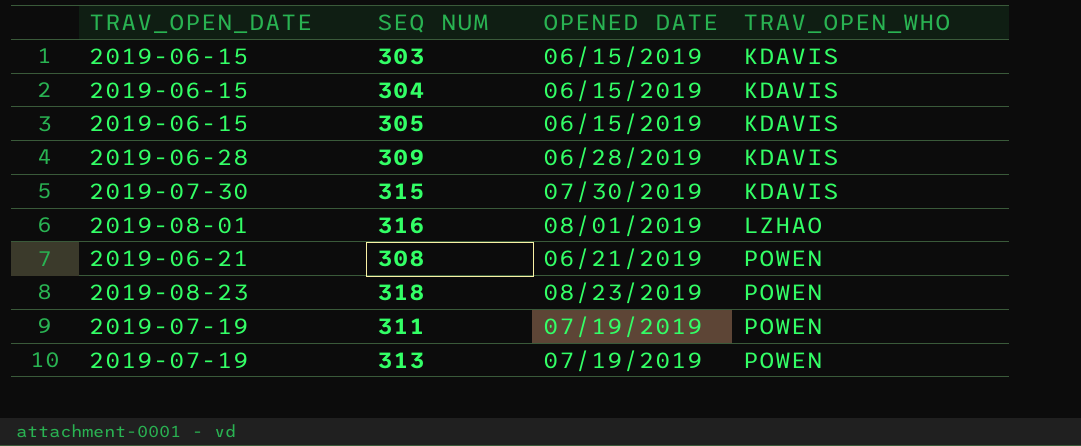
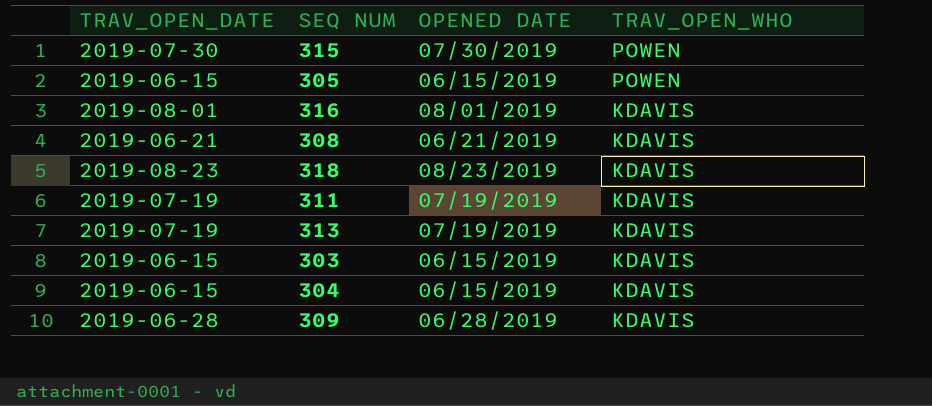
row order: TRAV_OPEN_WHO ascending -> TRAV_OPEN_WHO descending
315 | TRAV_OPEN_WHO: KDAVIS -> POWEN
305 | TRAV_OPEN_WHO: KDAVIS -> POWEN
316 | TRAV_OPEN_WHO: LZHAO -> KDAVIS
308 | TRAV_OPEN_WHO: POWEN -> KDAVIS
318 | TRAV_OPEN_WHO: POWEN -> KDAVIS
311 | TRAV_OPEN_WHO: POWEN -> KDAVIS
313 | TRAV_OPEN_WHO: POWEN -> KDAVIS

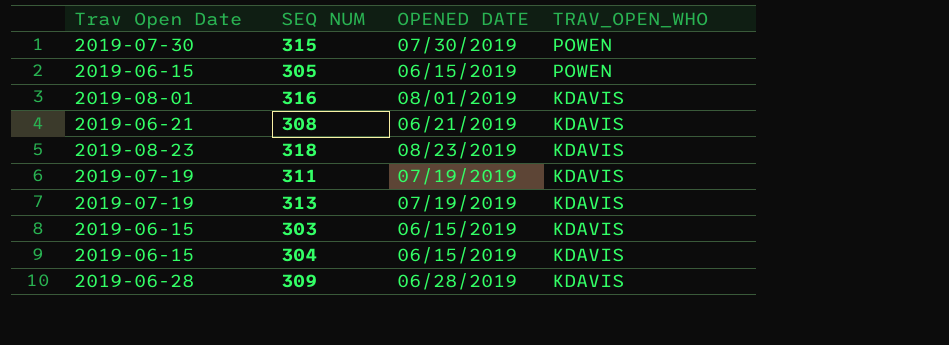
column name: TRAV_OPEN_DATE -> Trav Open Date

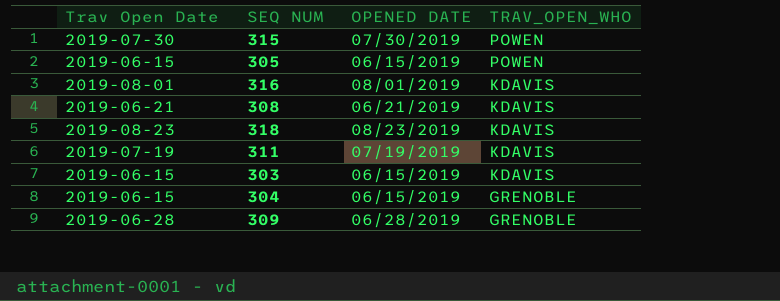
row 313: 2019-07-19 | 07/19/2019 | KDAVIS -> none
304 | TRAV_OPEN_WHO: KDAVIS -> GRENOBLE
309 | TRAV_OPEN_WHO: KDAVIS -> GRENOBLE

